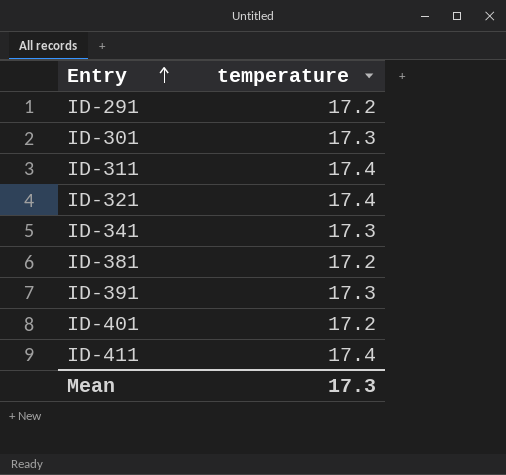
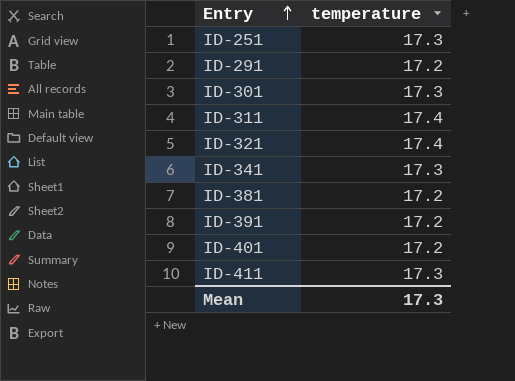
row ID-251: none -> 17.3
ID-391 | temperature: 17.3 -> 17.2
ID-411 | temperature: 17.4 -> 17.3

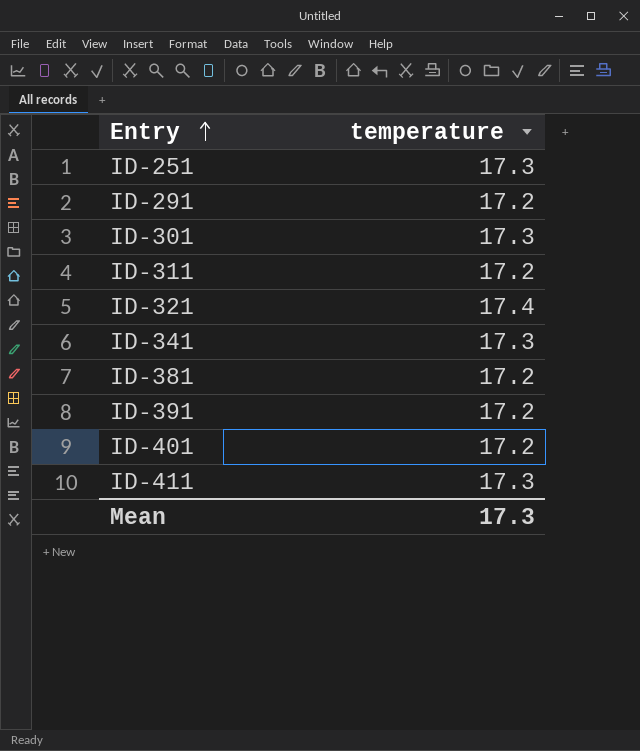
ID-311 | temperature: 17.4 -> 17.2

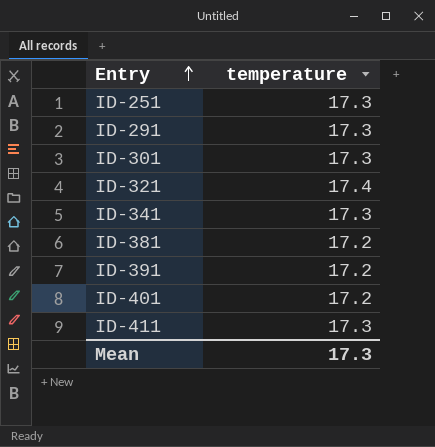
row ID-311: 17.2 -> none
ID-291 | temperature: 17.2 -> 17.3

